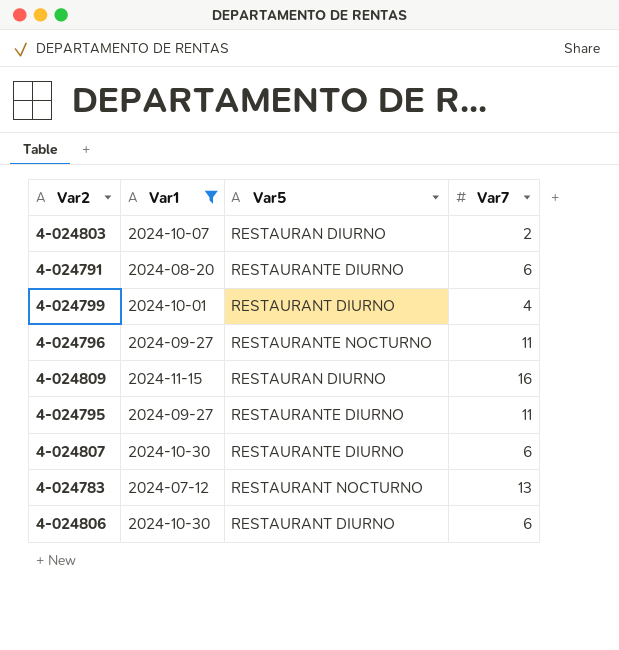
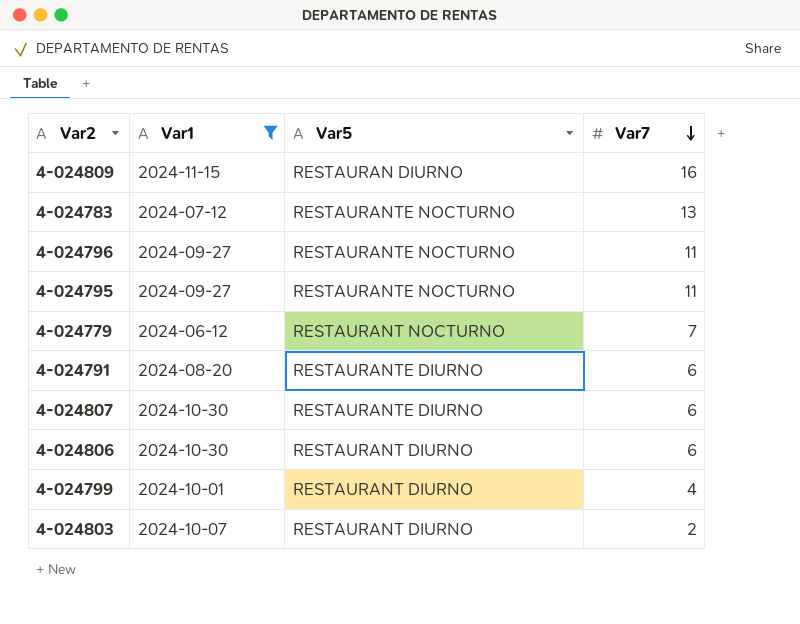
row order: none -> Var7 descending
4-024783 | Var5: RESTAURANT NOCTURNO -> RESTAURANTE NOCTURNO
4-024795 | Var5: RESTAURANTE DIURNO -> RESTAURANTE NOCTURNO
row 4-024779: none -> 2024-06-12 | RESTAURANT NOCTURNO | 7
4-024803 | Var5: RESTAURAN DIURNO -> RESTAURANT DIURNO

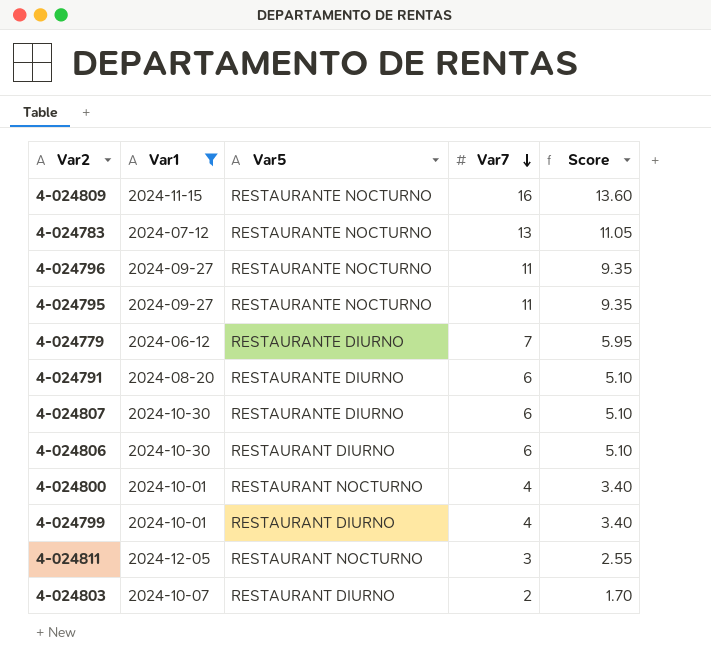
column Score | formula: none -> [Var7] * 0.85
4-024809 | Var5: RESTAURAN DIURNO -> RESTAURANTE NOCTURNO
4-024779 | Var5: RESTAURANT NOCTURNO -> RESTAURANTE DIURNO
row 4-024800: none -> 2024-10-01 | RESTAURANT NOCTURNO | 4 | 3.40
row 4-024811: none -> 2024-12-05 | RESTAURANT NOCTURNO | 3 | 2.55

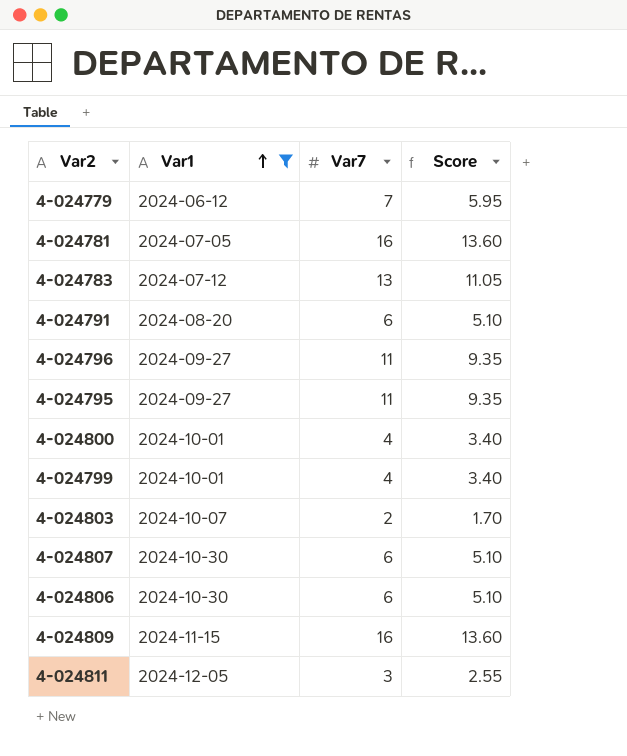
row order: Var7 descending -> Var1 ascending
column Var5 | position: 3 -> none
row 4-024781: none -> 2024-07-05 | 16 | 13.60

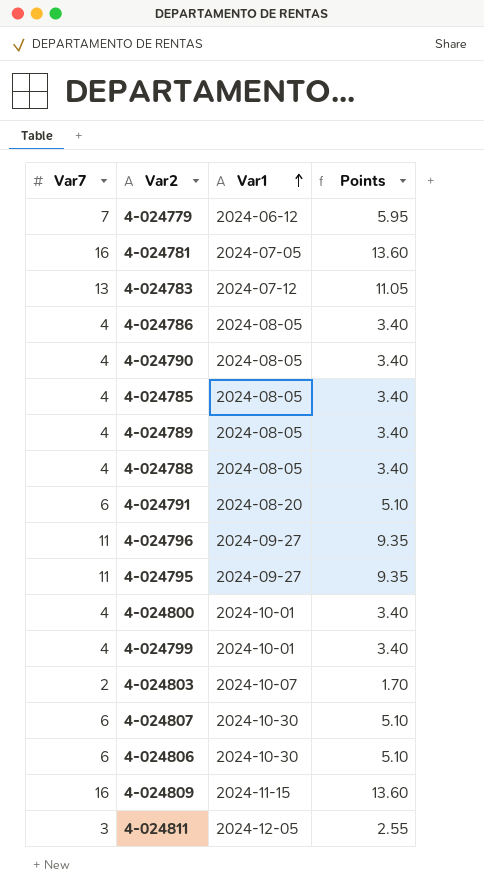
filter: Var1 != 2024-08-05 -> none
column Var7 | position: 3 -> 1
column name: Score -> Points

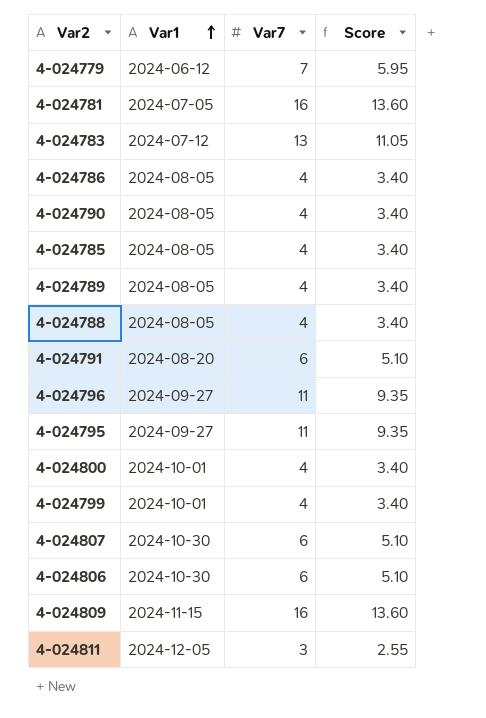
column Var7 | position: 1 -> 3
column name: Points -> Score
row 4-024803: 2 | 2024-10-07 | 1.70 -> none

